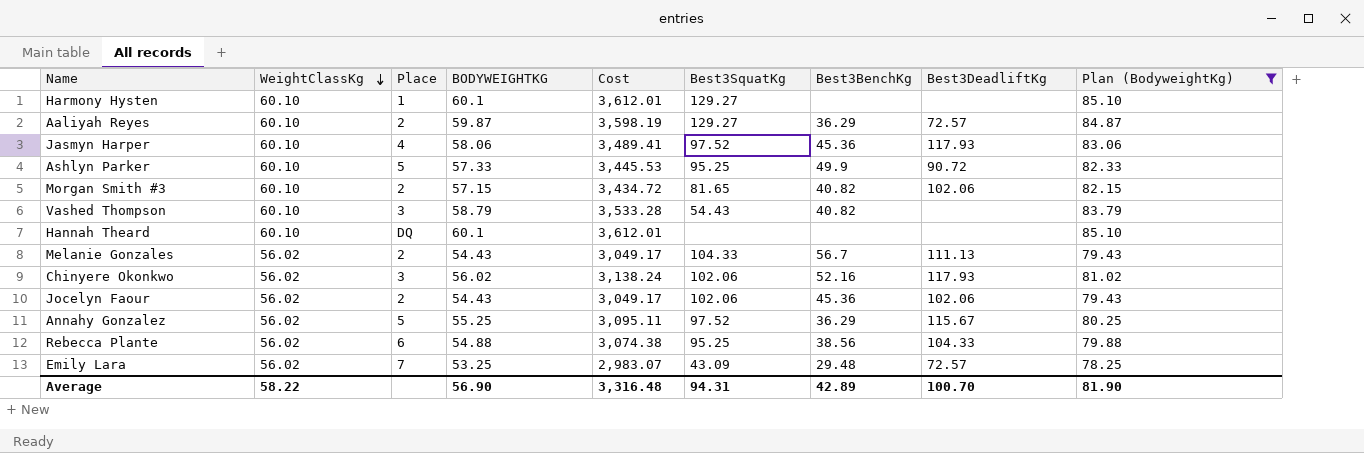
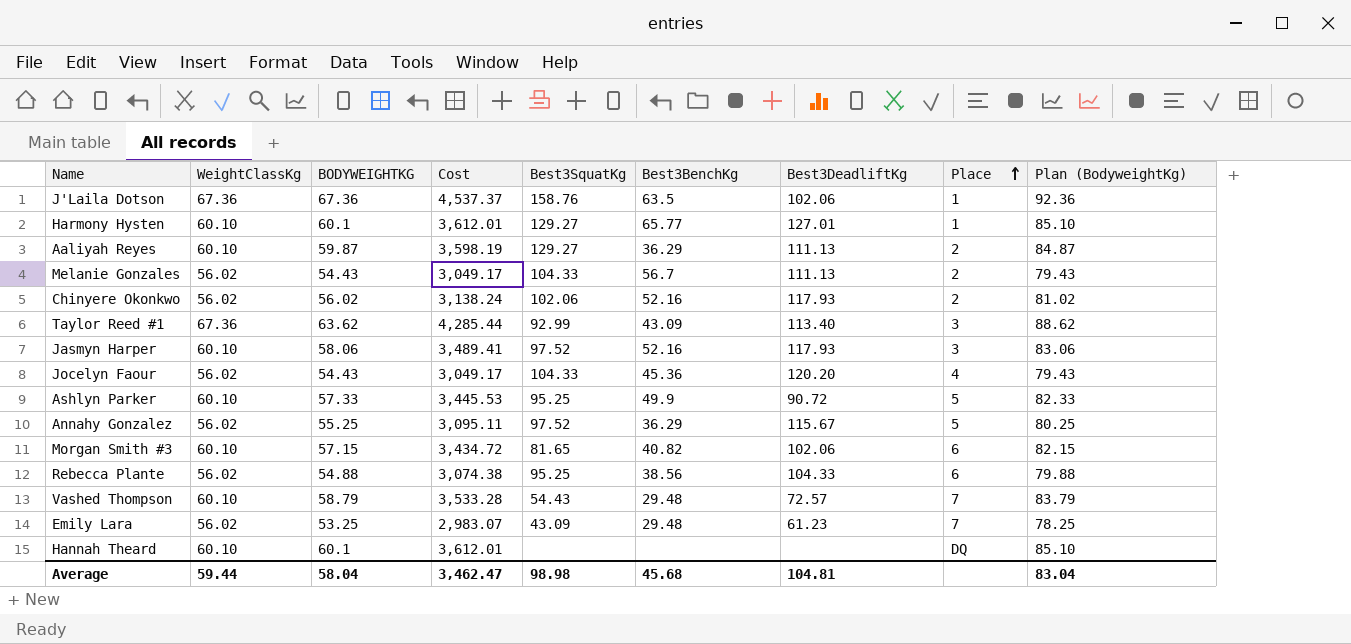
filter: Plan (BodyweightKg) <= 85.10 -> none
row order: WeightClassKg descending -> Place ascending
column Place | position: 3 -> 8
Harmony Hysten | Best3BenchKg: none -> 65.77
Harmony Hysten | Best3DeadliftKg: none -> 127.01
Aaliyah Reyes | Best3DeadliftKg: 72.57 -> 111.13
Chinyere Okonkwo | Place: 3 -> 2
Jasmyn Harper | Best3BenchKg: 45.36 -> 52.16
Jasmyn Harper | Place: 4 -> 3
Jocelyn Faour | Best3SquatKg: 102.06 -> 104.33
Jocelyn Faour | Best3DeadliftKg: 102.06 -> 120.20
Jocelyn Faour | Place: 2 -> 4
Morgan Smith #3 | Place: 2 -> 6
Vashed Thompson | Best3BenchKg: 40.82 -> 29.48
Vashed Thompson | Best3DeadliftKg: none -> 72.57
Vashed Thompson | Place: 3 -> 7
Emily Lara | Best3DeadliftKg: 72.57 -> 61.23
Average | WeightClassKg: 58.22 -> 59.44
Average | BODYWEIGHTKG: 56.90 -> 58.04
Average | Cost: 3,316.48 -> 3,462.47
Average | Best3SquatKg: 94.31 -> 98.98
Average | Best3BenchKg: 42.89 -> 45.68
Average | Best3DeadliftKg: 100.70 -> 104.81
Average | Plan (BodyweightKg): 81.90 -> 83.04

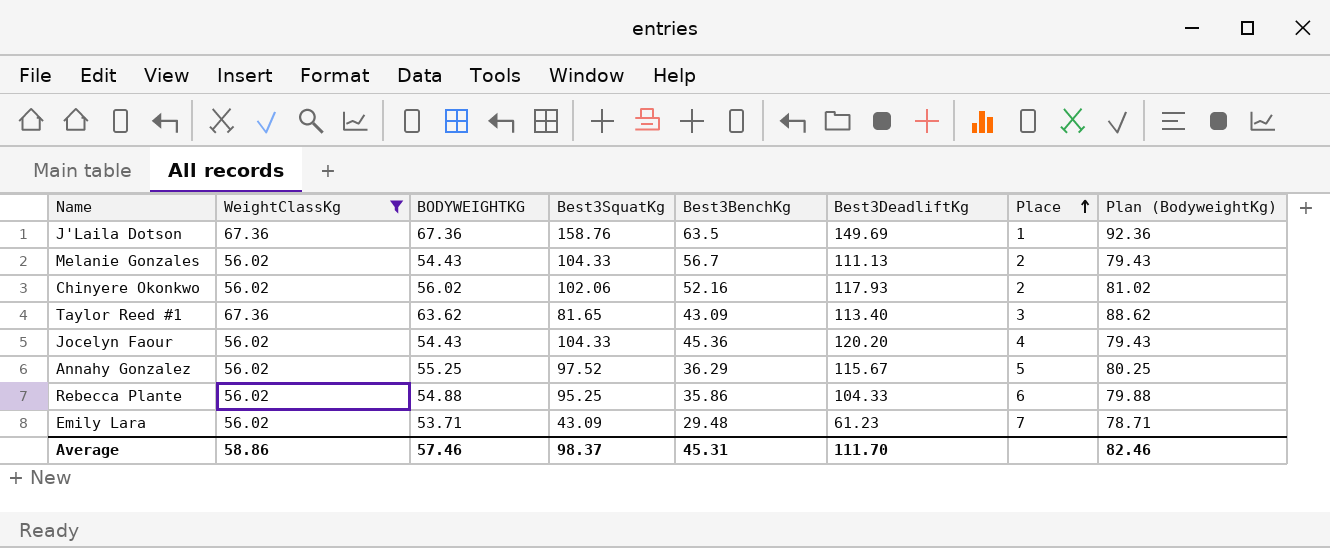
filter: none -> WeightClassKg != 60.10
column Cost | formula: [WeightClassKg] * [BODYWEIGHTKG] -> none
J'Laila Dotson | Best3DeadliftKg: 102.06 -> 149.69
Taylor Reed #1 | Best3SquatKg: 92.99 -> 81.65
Rebecca Plante | Best3BenchKg: 38.56 -> 35.86
Emily Lara | BODYWEIGHTKG: 53.25 -> 53.71
Emily Lara | Plan (BodyweightKg): 78.25 -> 78.71
Average | WeightClassKg: 59.44 -> 58.86
Average | BODYWEIGHTKG: 58.04 -> 57.46
Average | Best3SquatKg: 98.98 -> 98.37
Average | Best3BenchKg: 45.68 -> 45.31
Average | Best3DeadliftKg: 104.81 -> 111.70
Average | Plan (BodyweightKg): 83.04 -> 82.46

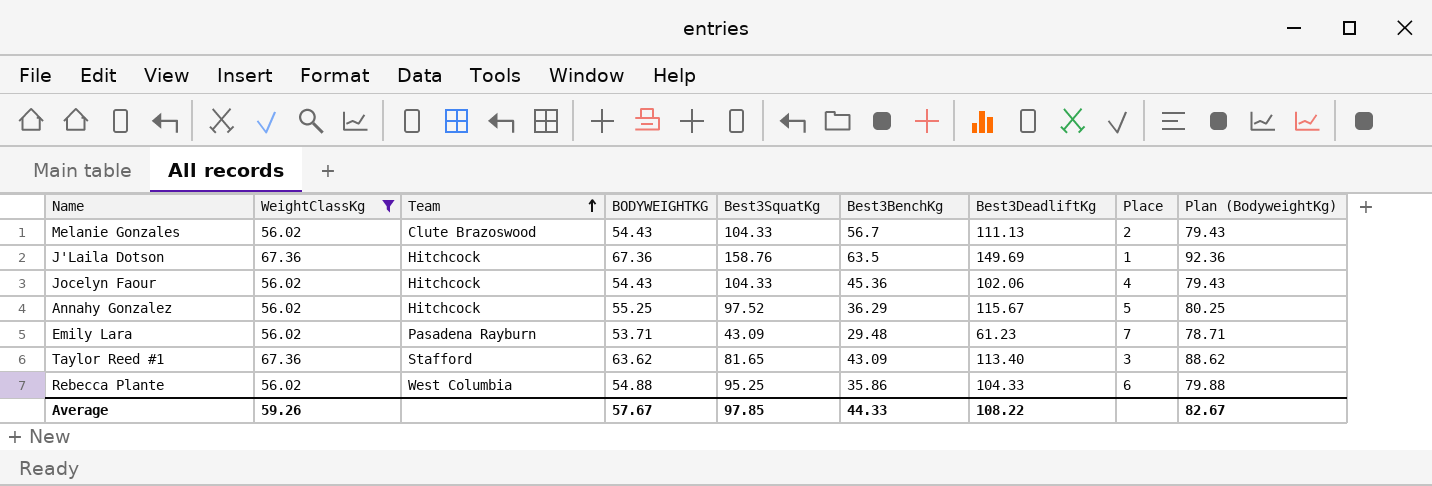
row order: Place ascending -> Team ascending
column Team | position: none -> 3
row Chinyere Okonkwo: 56.02 | 56.02 | 102.06 | 52.16 | 117.93 | 2 | 81.02 -> none
Jocelyn Faour | Best3DeadliftKg: 120.20 -> 102.06
Average | WeightClassKg: 58.86 -> 59.26
Average | BODYWEIGHTKG: 57.46 -> 57.67
Average | Best3SquatKg: 98.37 -> 97.85
Average | Best3BenchKg: 45.31 -> 44.33
Average | Best3DeadliftKg: 111.70 -> 108.22
Average | Plan (BodyweightKg): 82.46 -> 82.67

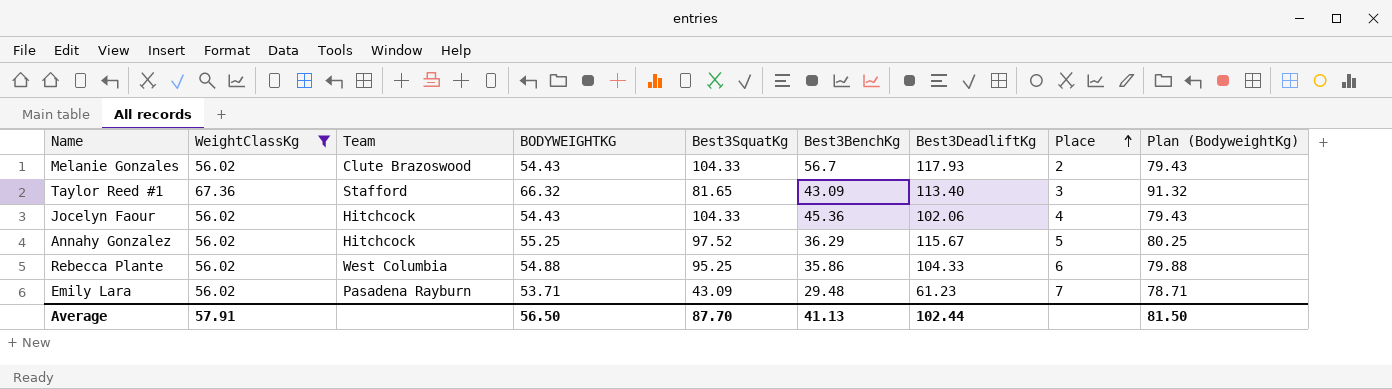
row order: Team ascending -> Place ascending
row J'Laila Dotson: 67.36 | Hitchcock | 67.36 | 158.76 | 63.5 | 149.69 | 1 | 92.36 -> none
Melanie Gonzales | Best3DeadliftKg: 111.13 -> 117.93
Taylor Reed #1 | BODYWEIGHTKG: 63.62 -> 66.32
Taylor Reed #1 | Plan (BodyweightKg): 88.62 -> 91.32
Average | WeightClassKg: 59.26 -> 57.91
Average | BODYWEIGHTKG: 57.67 -> 56.50
Average | Best3SquatKg: 97.85 -> 87.70
Average | Best3BenchKg: 44.33 -> 41.13
Average | Best3DeadliftKg: 108.22 -> 102.44
Average | Plan (BodyweightKg): 82.67 -> 81.50

